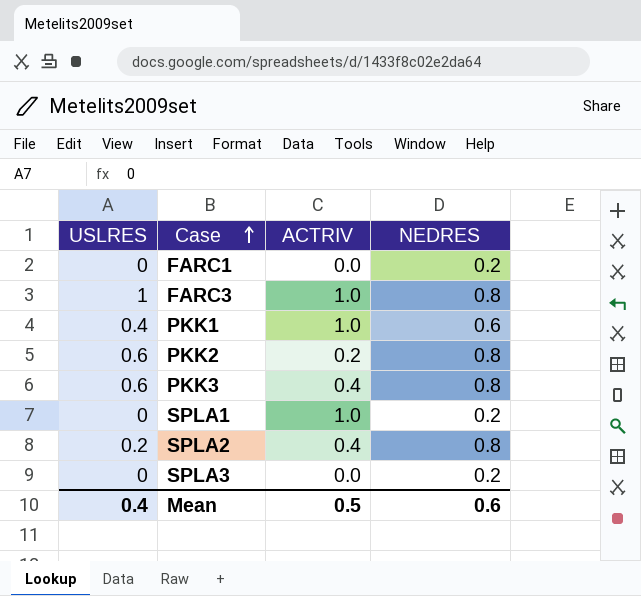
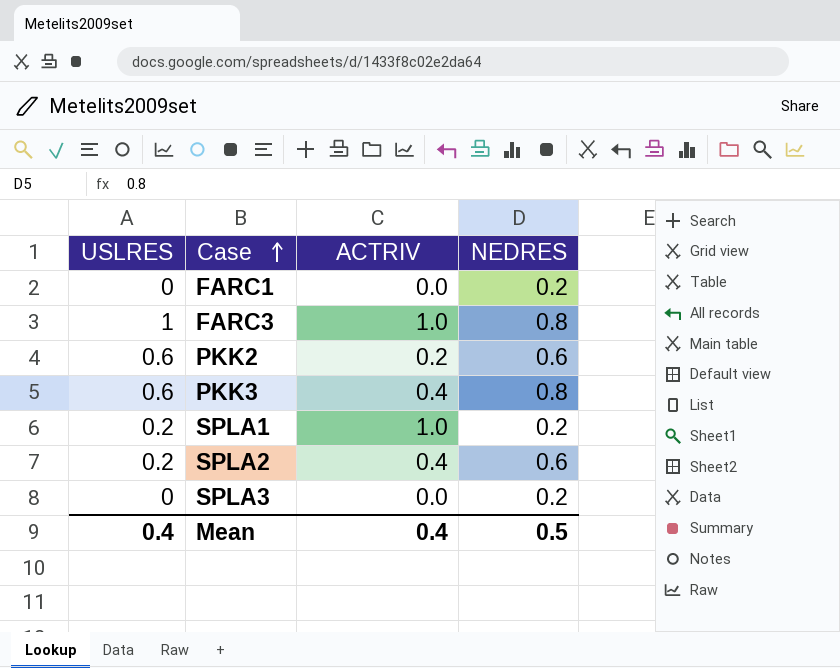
row PKK1: 0.4 | 1.0 | 0.6 -> none
PKK2 | NEDRES: 0.8 -> 0.6
SPLA1 | USLRES: 0 -> 0.2
SPLA2 | NEDRES: 0.8 -> 0.6
Mean | ACTRIV: 0.5 -> 0.4
Mean | NEDRES: 0.6 -> 0.5

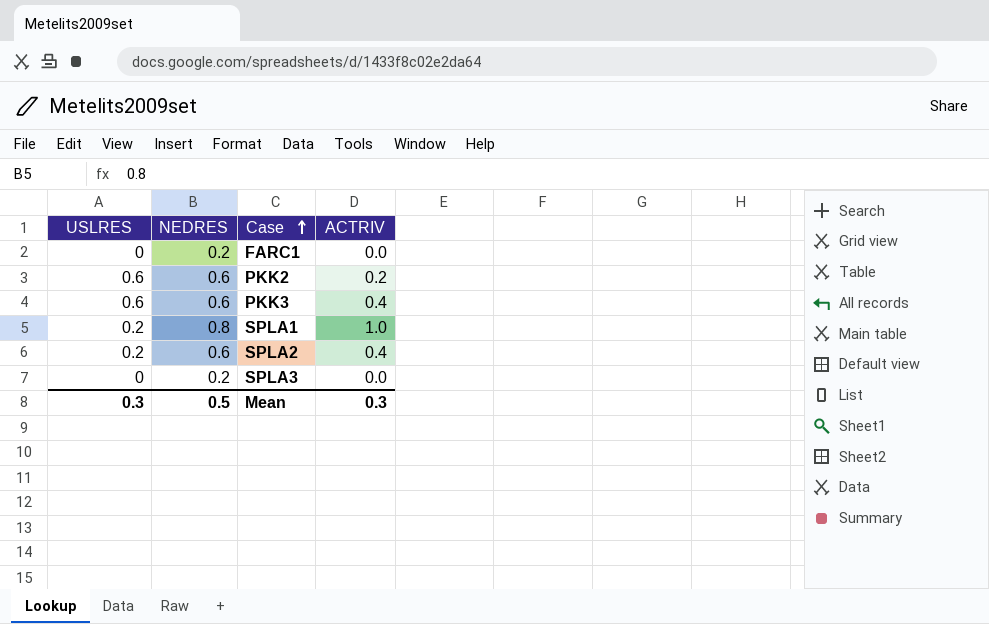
column NEDRES | position: 4 -> 2
row FARC3: 1 | 1.0 | 0.8 -> none
PKK3 | NEDRES: 0.8 -> 0.6
SPLA1 | NEDRES: 0.2 -> 0.8
Mean | USLRES: 0.4 -> 0.3
Mean | ACTRIV: 0.4 -> 0.3

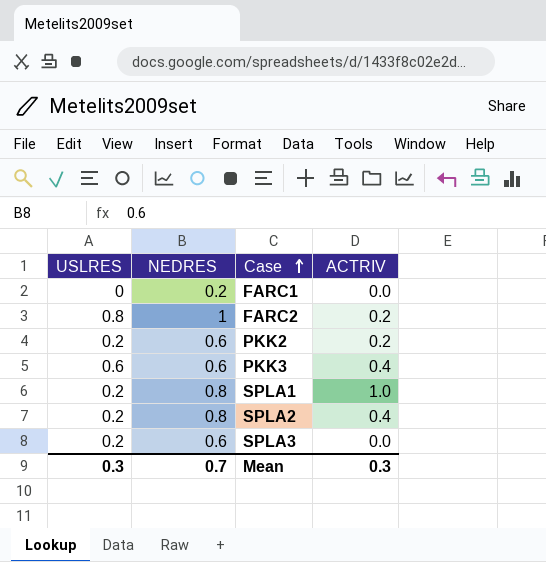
row FARC2: none -> 0.8 | 1 | 0.2
PKK2 | USLRES: 0.6 -> 0.2
SPLA2 | NEDRES: 0.6 -> 0.8
SPLA3 | USLRES: 0 -> 0.2
SPLA3 | NEDRES: 0.2 -> 0.6
Mean | NEDRES: 0.5 -> 0.7

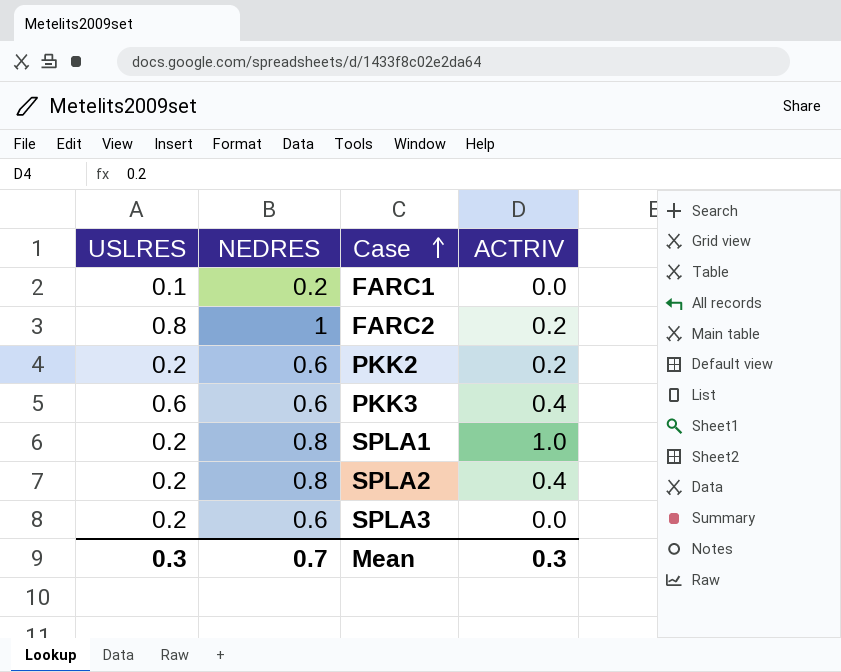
FARC1 | USLRES: 0 -> 0.1

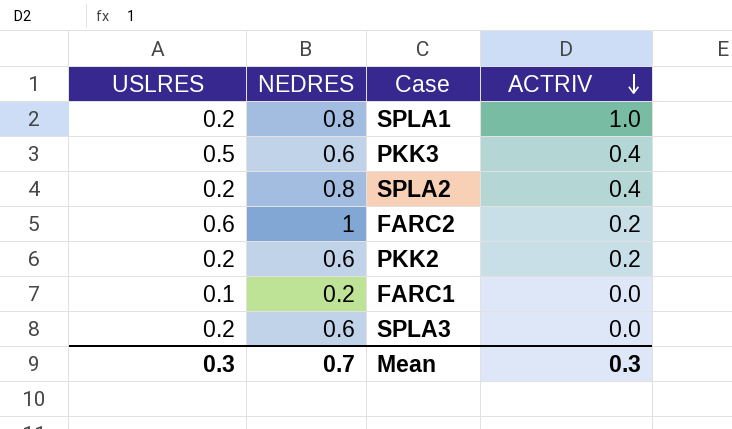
row order: Case ascending -> ACTRIV descending
PKK3 | USLRES: 0.6 -> 0.5
FARC2 | USLRES: 0.8 -> 0.6

